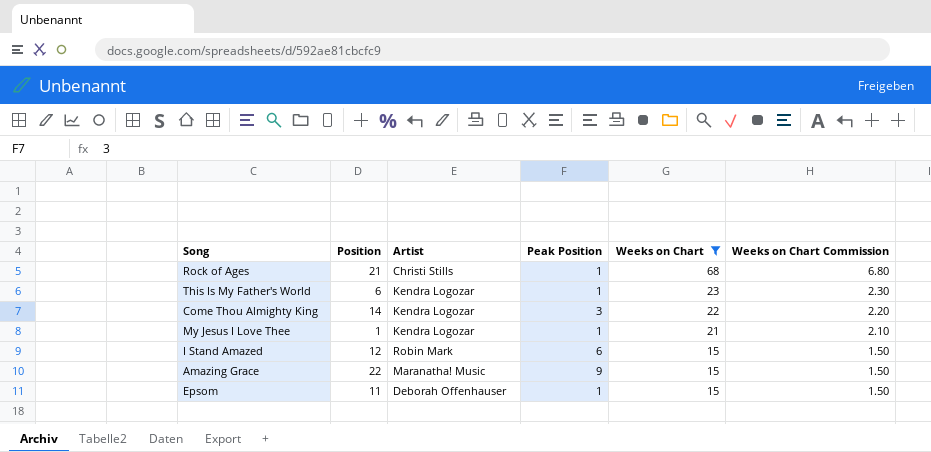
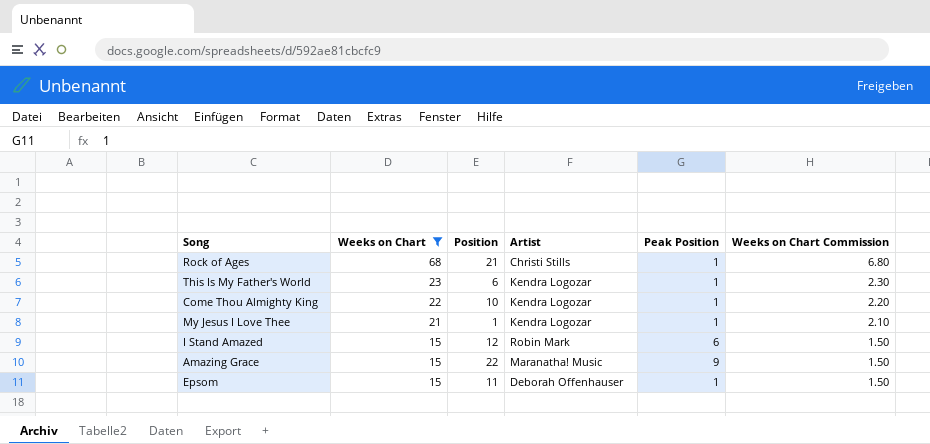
column Weeks on Chart | position: 5 -> 2
Come Thou Almighty King | Position: 14 -> 10
Come Thou Almighty King | Peak Position: 3 -> 1

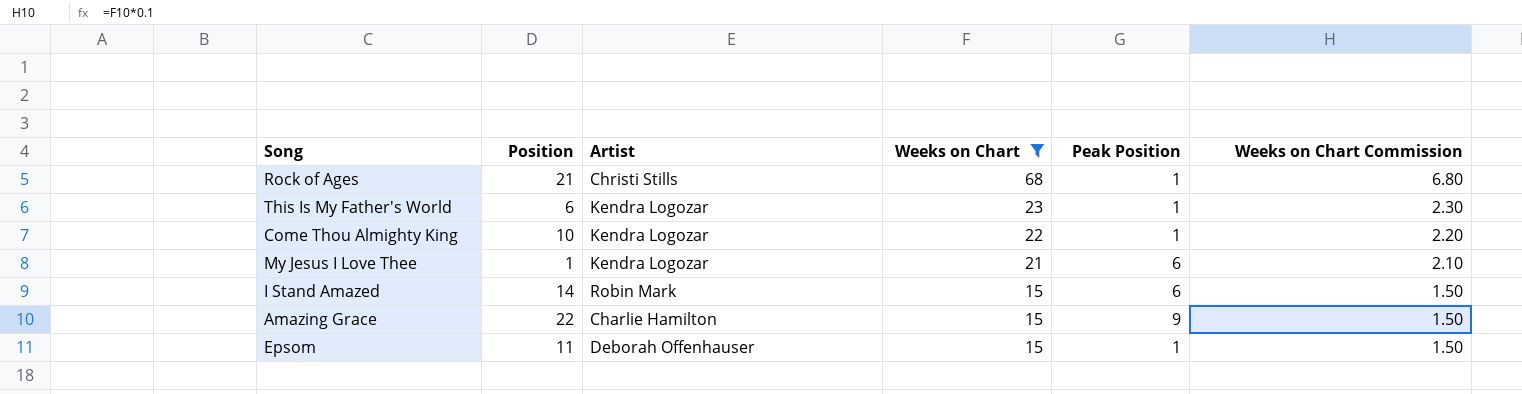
column Weeks on Chart | position: 2 -> 4
My Jesus I Love Thee | Peak Position: 1 -> 6
I Stand Amazed | Position: 12 -> 14
Amazing Grace | Artist: Maranatha! Music -> Charlie Hamilton

